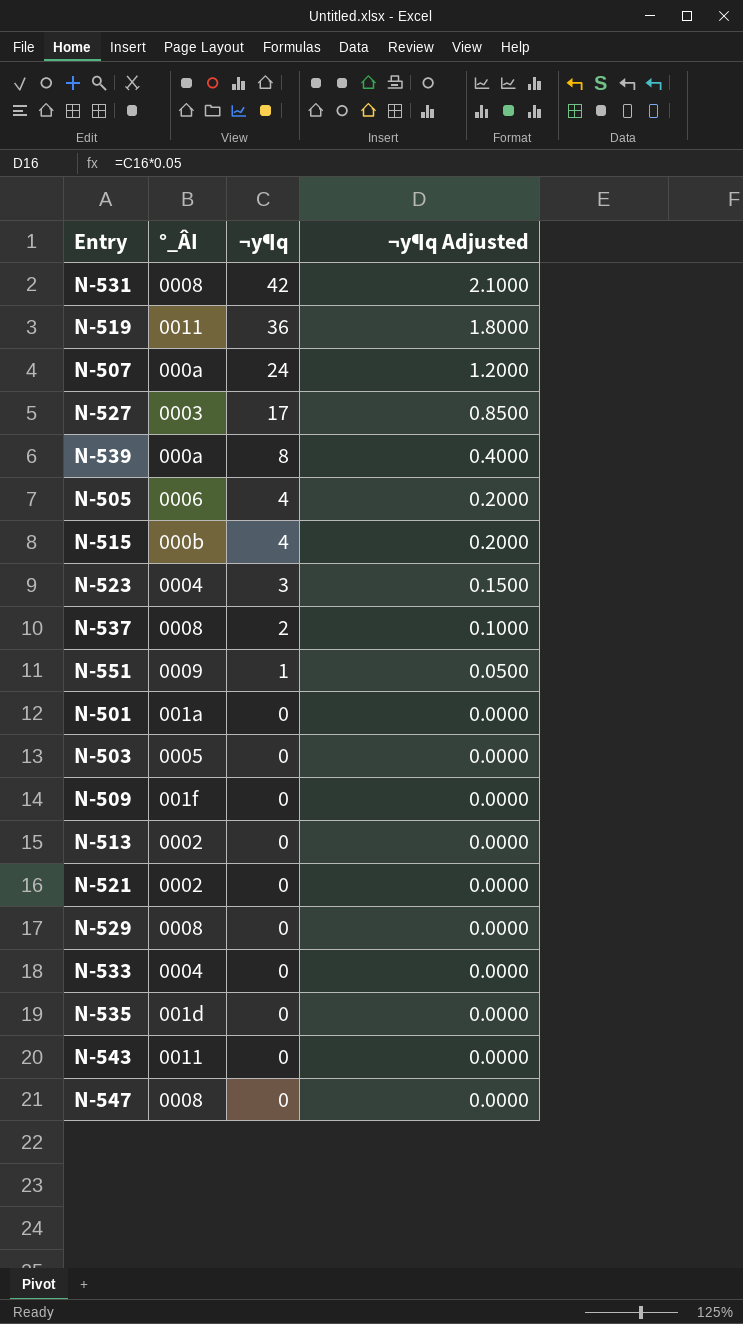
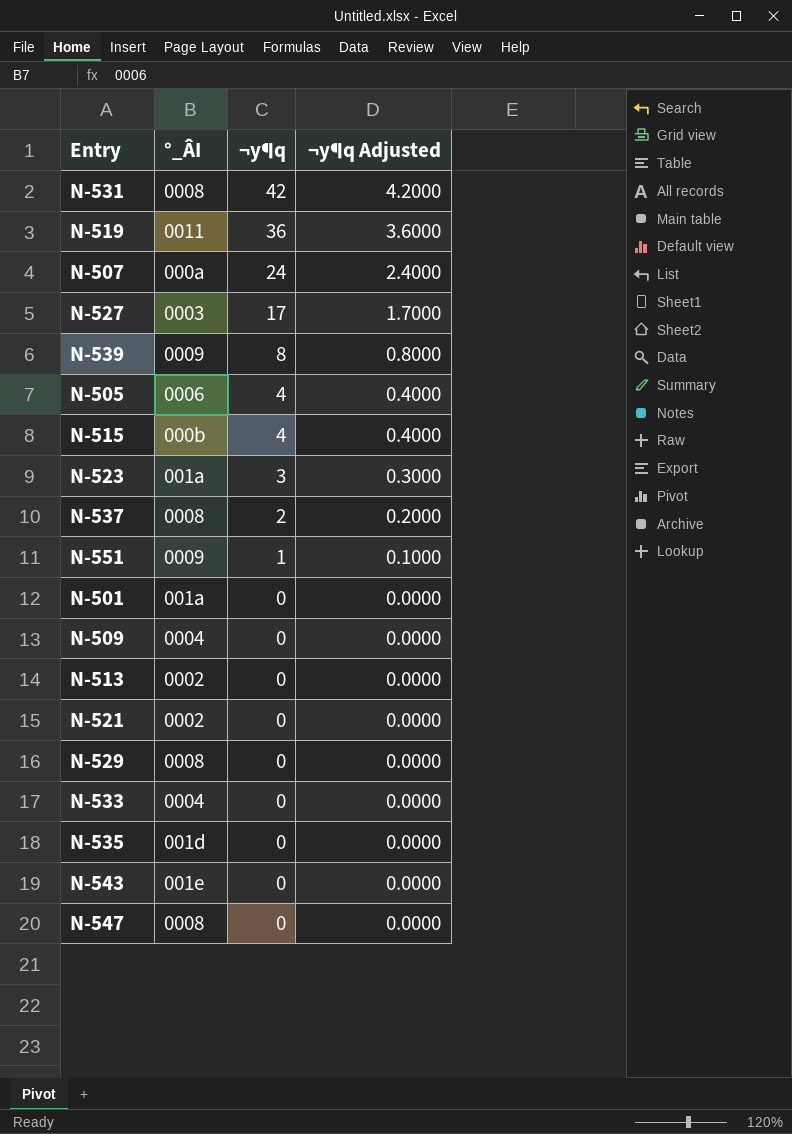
column ¬y¶q Adjusted | formula: [¬y¶q] * 0.05 -> [¬y¶q] * 0.1
row N-503: 0005 | 0 | 0.0000 -> none
N-539 | °_ÂI: 000a -> 0009
N-523 | °_ÂI: 0004 -> 001a
N-509 | °_ÂI: 001f -> 0004
N-543 | °_ÂI: 0011 -> 001e

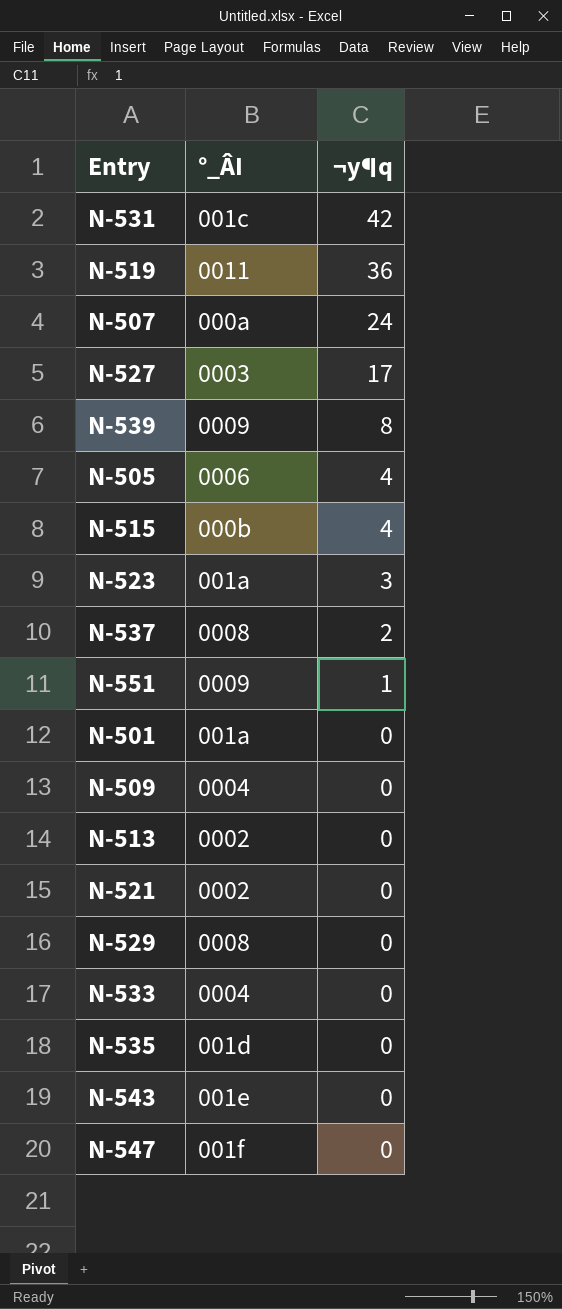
column ¬y¶q Adjusted | formula: [¬y¶q] * 0.1 -> none
N-531 | °_ÂI: 0008 -> 001c
N-547 | °_ÂI: 0008 -> 001f

